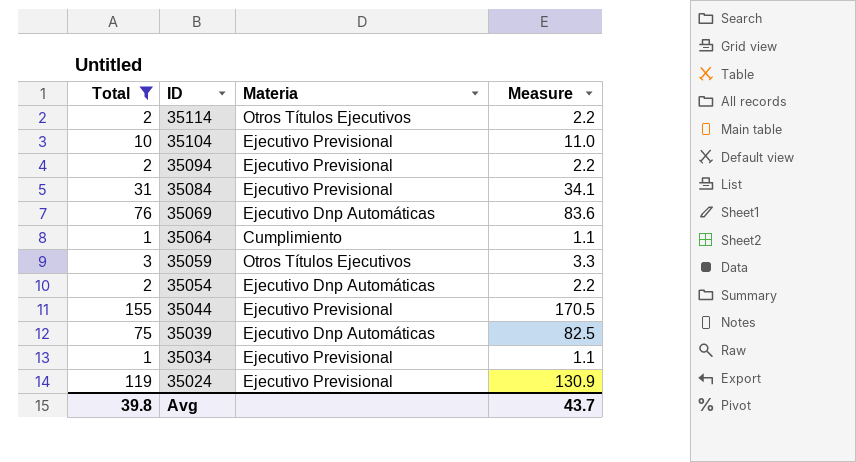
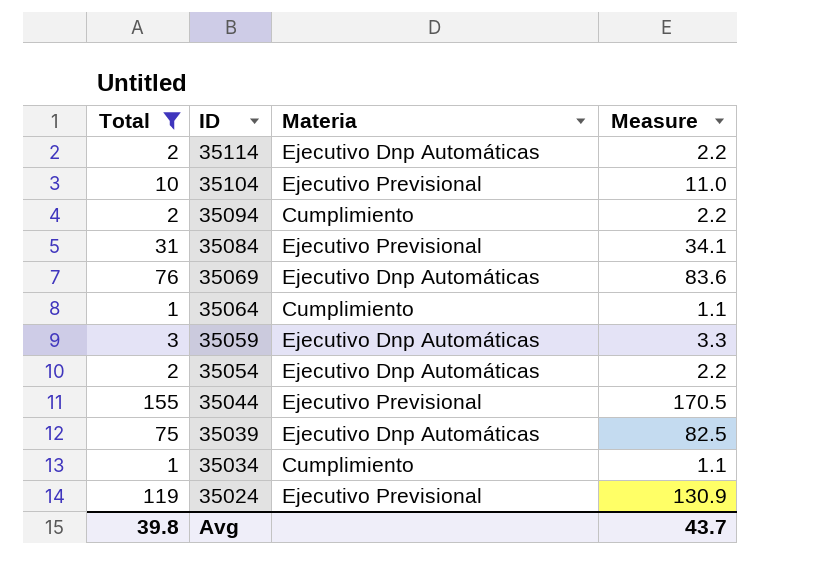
35114 | Materia: Otros Títulos Ejecutivos -> Ejecutivo Dnp Automáticas
35094 | Materia: Ejecutivo Previsional -> Cumplimiento
35059 | Materia: Otros Títulos Ejecutivos -> Ejecutivo Dnp Automáticas
35034 | Materia: Ejecutivo Previsional -> Cumplimiento

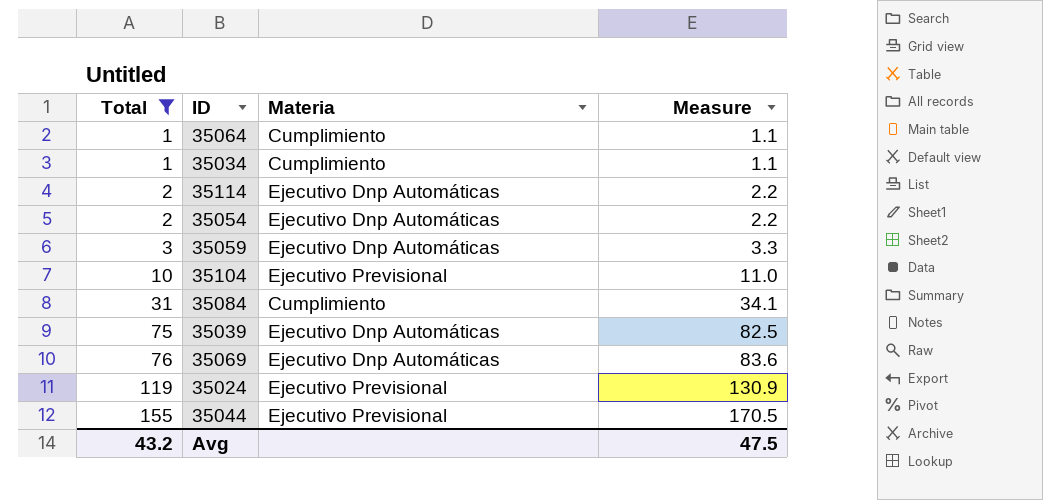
row order: ID descending -> Total ascending
row 35094: 2 | Cumplimiento | 2.2 -> none
35084 | Materia: Ejecutivo Previsional -> Cumplimiento
Avg | Total: 39.8 -> 43.2
Avg | Measure: 43.7 -> 47.5

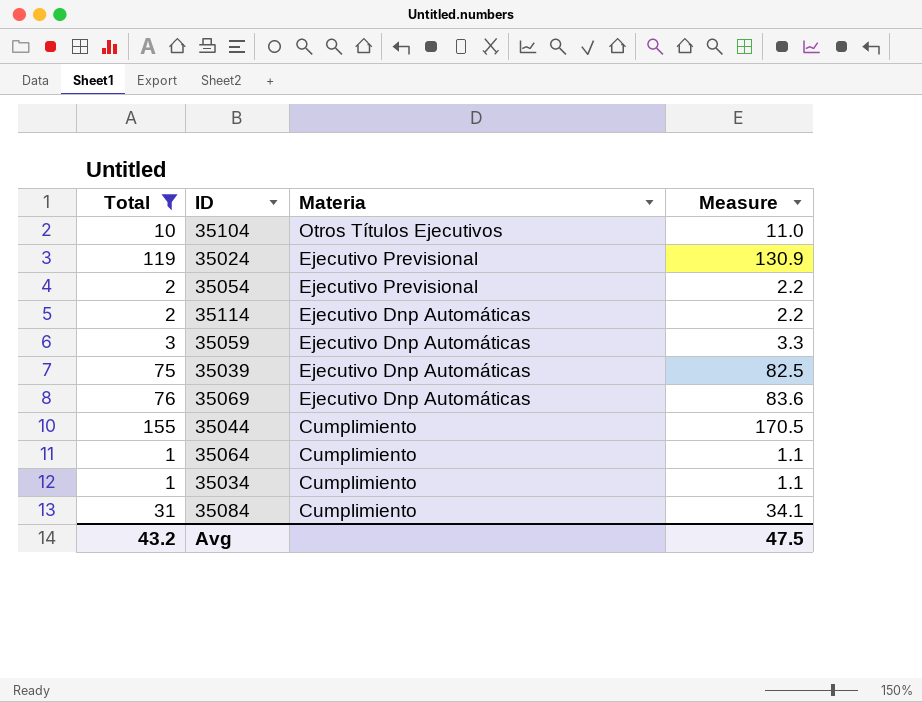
row order: Total ascending -> Materia descending
35104 | Materia: Ejecutivo Previsional -> Otros Títulos Ejecutivos
35054 | Materia: Ejecutivo Dnp Automáticas -> Ejecutivo Previsional
35044 | Materia: Ejecutivo Previsional -> Cumplimiento

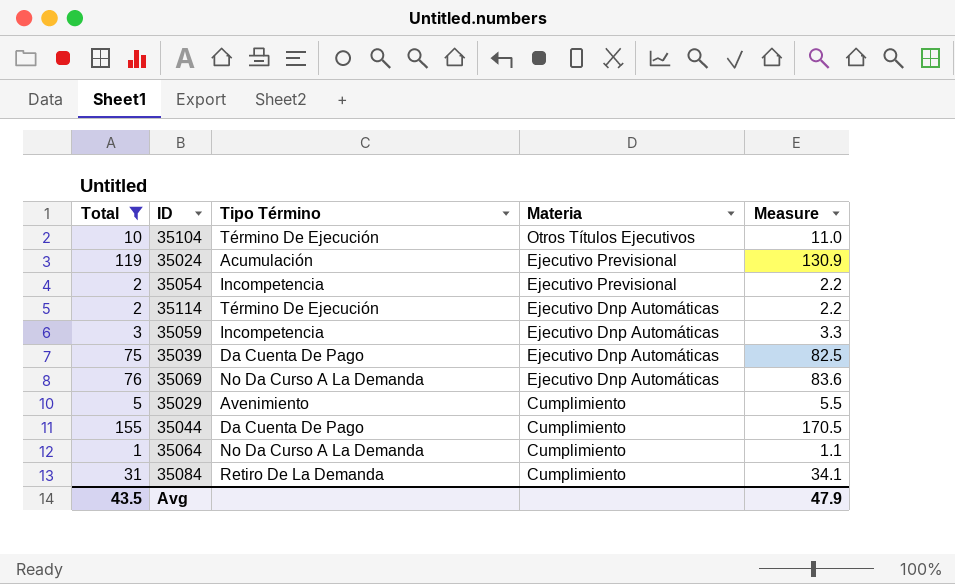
column Tipo Término | position: none -> 3
row 35034: 1 | Cumplimiento | 1.1 -> none
row 35029: none -> 5 | Avenimiento | Cumplimiento | 5.5
Avg | Total: 43.2 -> 43.5
Avg | Measure: 47.5 -> 47.9

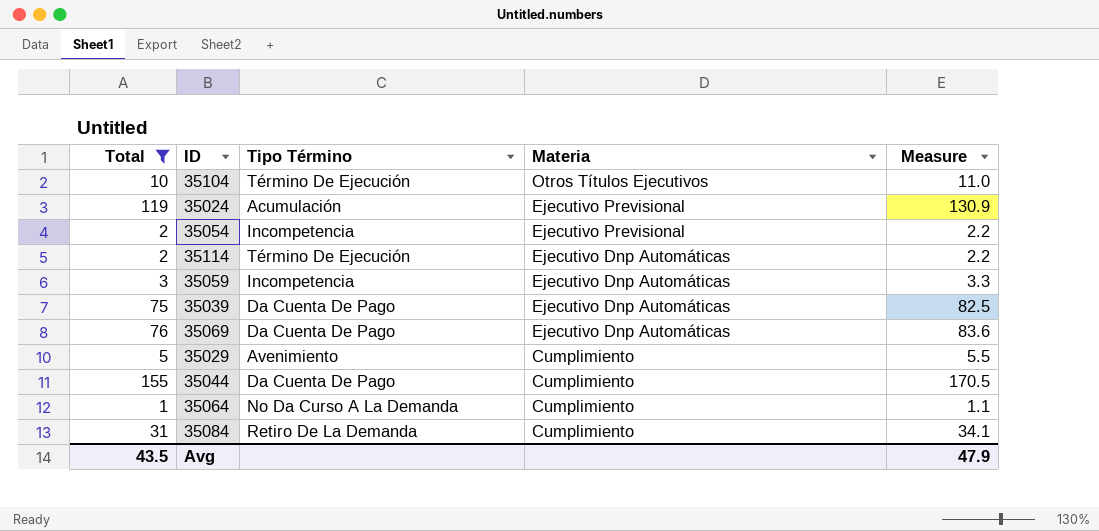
35069 | Tipo Término: No Da Curso A La Demanda -> Da Cuenta De Pago

